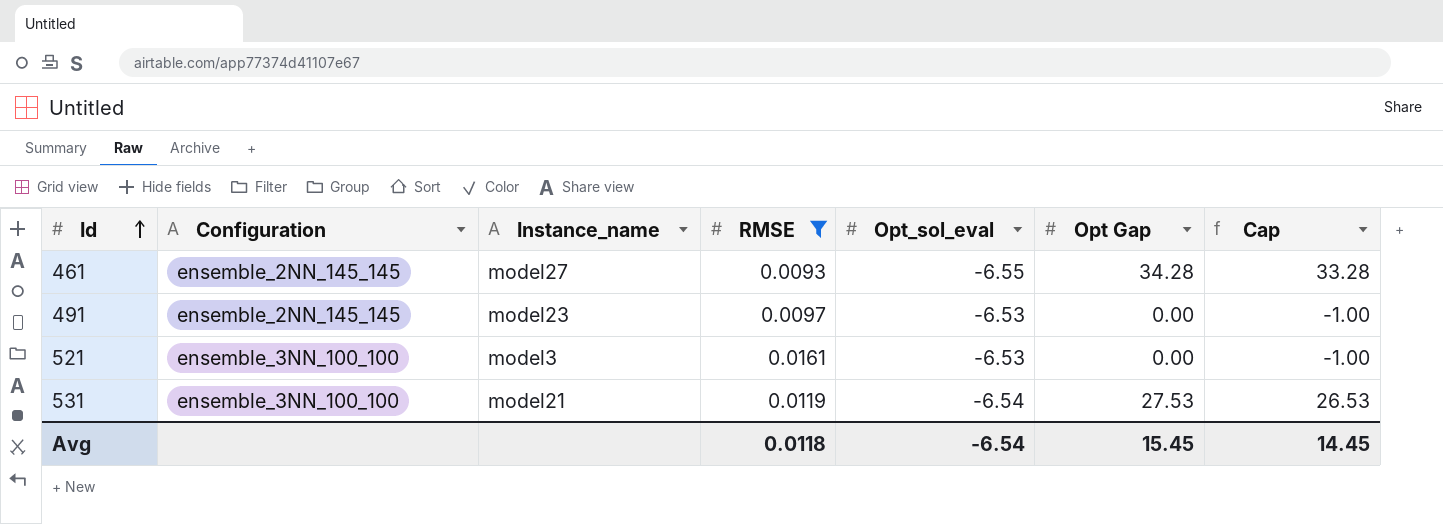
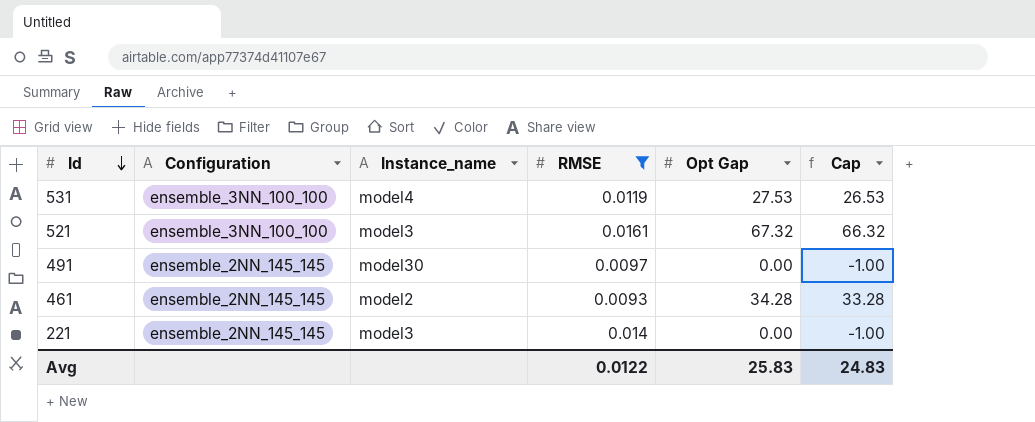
row order: Id ascending -> Id descending
column Opt_sol_eval | position: 5 -> none
531 | Instance_name: model21 -> model4
521 | Opt Gap: 0.00 -> 67.32
521 | Cap: -1.00 -> 66.32
491 | Instance_name: model23 -> model30
461 | Instance_name: model27 -> model2
row 221: none -> ensemble_2NN_145_145 | model3 | 0.014 | 0.00 | -1.00
Avg | RMSE: 0.0118 -> 0.0122
Avg | Opt Gap: 15.45 -> 25.83
Avg | Cap: 14.45 -> 24.83

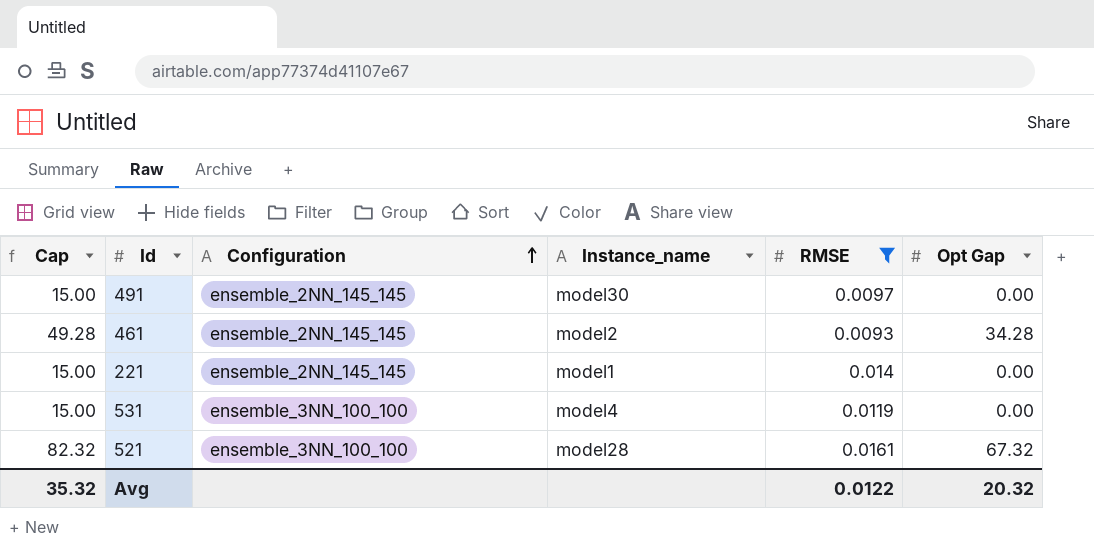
row order: Id descending -> Configuration ascending
column Cap | formula: [Opt Gap] - 1 -> [Opt Gap] + 15
column Cap | position: 6 -> 1
221 | Instance_name: model3 -> model1
531 | Opt Gap: 27.53 -> 0.00
521 | Instance_name: model3 -> model28
Avg | Cap: 24.83 -> 35.32
Avg | Opt Gap: 25.83 -> 20.32

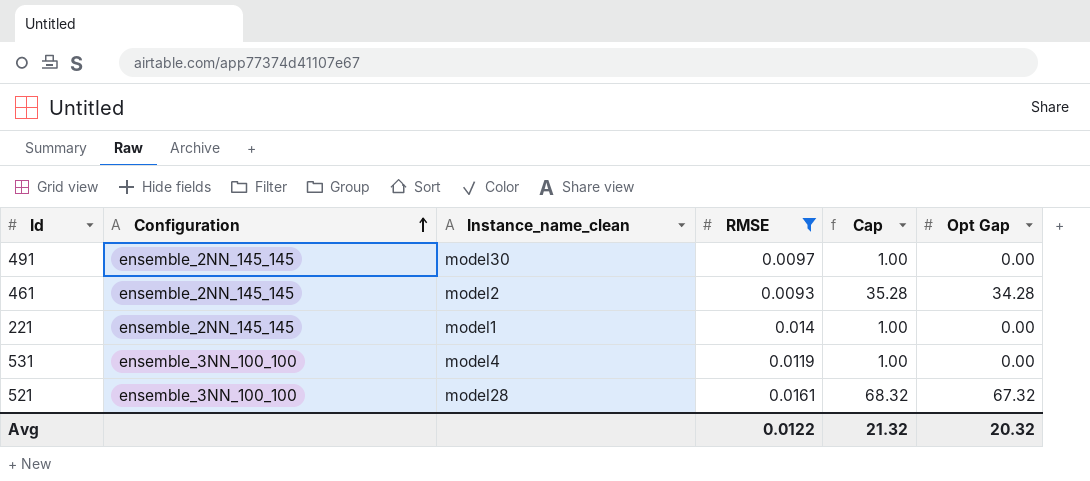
column name: Instance_name -> Instance_name_clean
column Cap | formula: [Opt Gap] + 15 -> [Opt Gap] + 1
column Cap | position: 1 -> 5
Avg | Cap: 35.32 -> 21.32

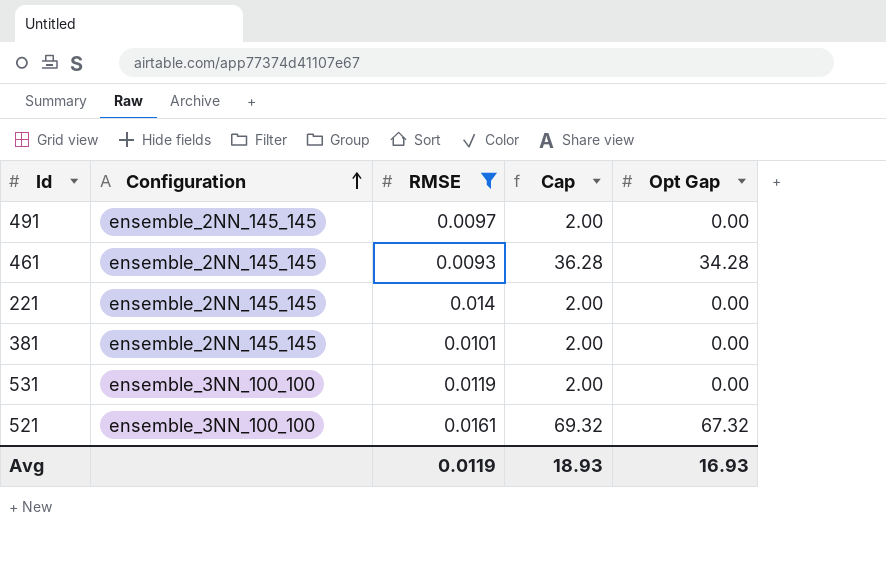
column Instance_name_clean | position: 3 -> none
column Cap | formula: [Opt Gap] + 1 -> [Opt Gap] + 2
row 381: none -> ensemble_2NN_145_145 | 0.0101 | 2.00 | 0.00
Avg | RMSE: 0.0122 -> 0.0119
Avg | Cap: 21.32 -> 18.93
Avg | Opt Gap: 20.32 -> 16.93

